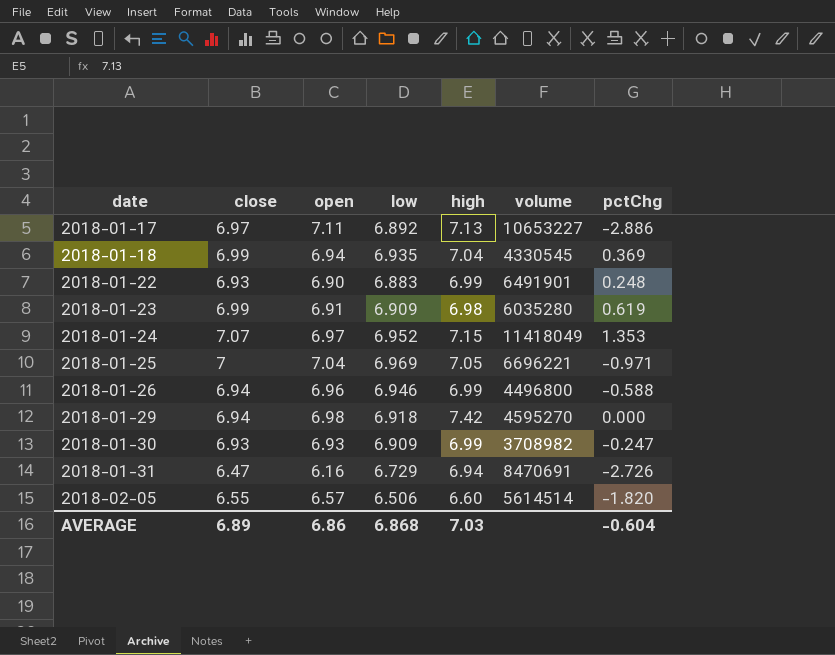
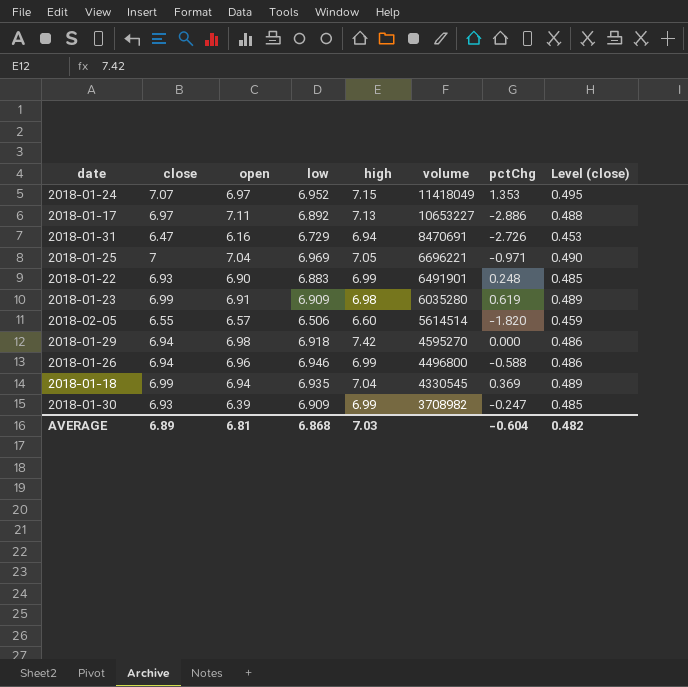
row order: date ascending -> volume descending
column Level (close) | formula: none -> [close] * 0.07
2018-01-30 | open: 6.93 -> 6.39
AVERAGE | open: 6.86 -> 6.81

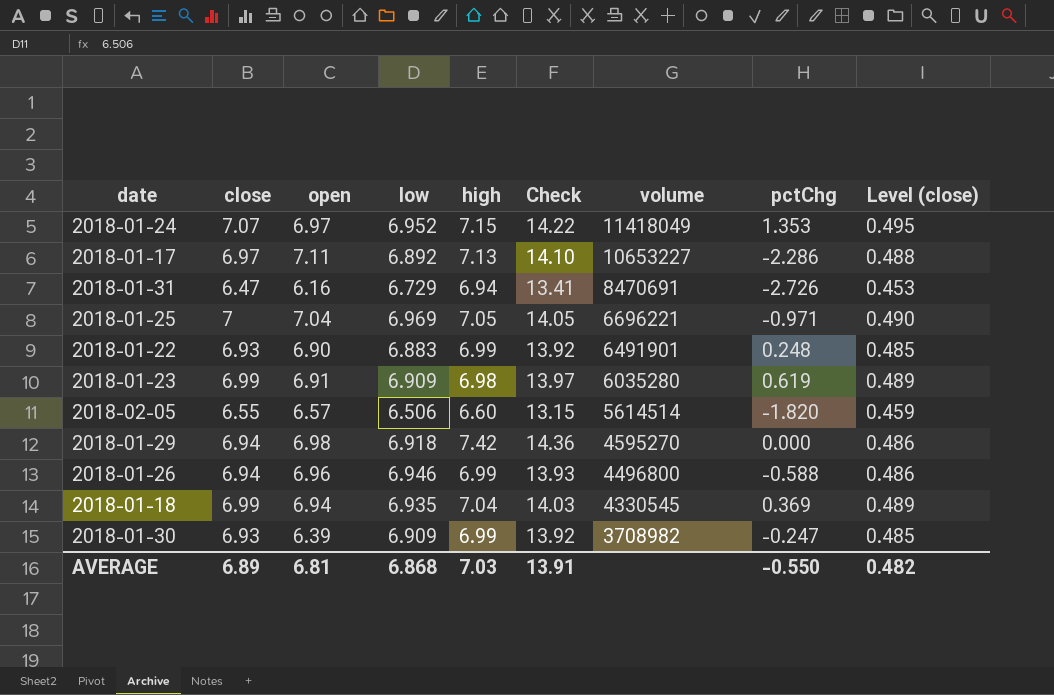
column Check | formula: none -> [close] + [high]
2018-01-17 | pctChg: -2.886 -> -2.286
AVERAGE | pctChg: -0.604 -> -0.550

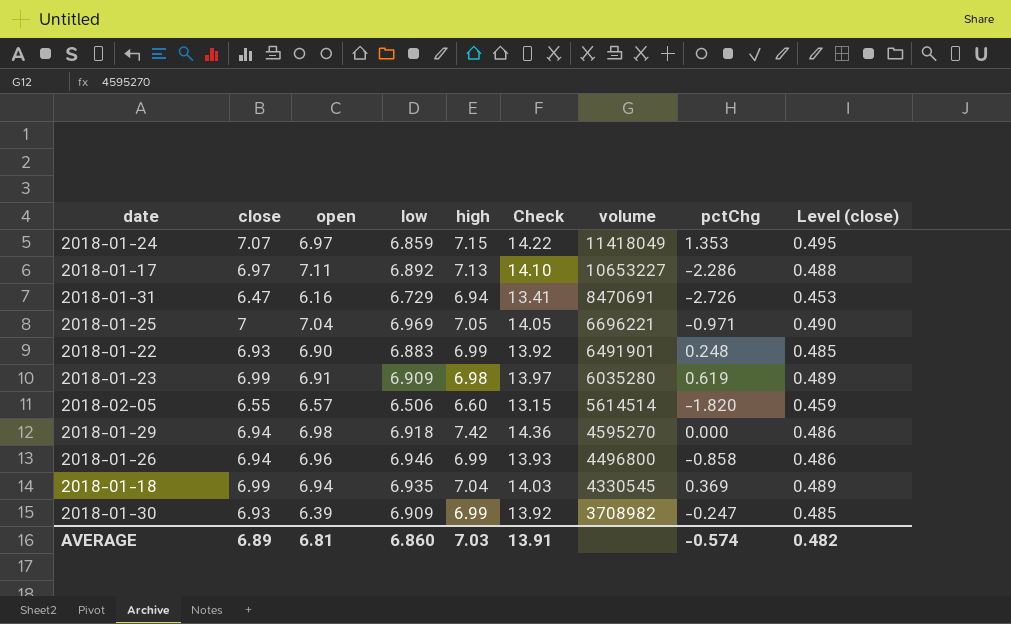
2018-01-24 | low: 6.952 -> 6.859
2018-01-26 | pctChg: -0.588 -> -0.858
AVERAGE | low: 6.868 -> 6.860
AVERAGE | pctChg: -0.550 -> -0.574

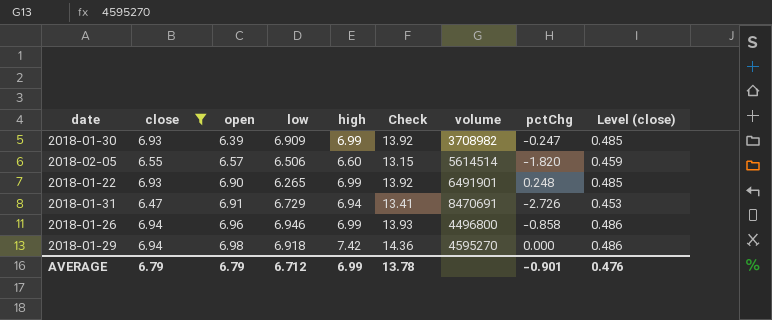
filter: none -> close <= 6.94
row order: volume descending -> open ascending
2018-01-22 | low: 6.883 -> 6.265
2018-01-31 | open: 6.16 -> 6.91
AVERAGE | close: 6.89 -> 6.79
AVERAGE | open: 6.81 -> 6.79
AVERAGE | low: 6.860 -> 6.712
AVERAGE | high: 7.03 -> 6.99
AVERAGE | Check: 13.91 -> 13.78
AVERAGE | pctChg: -0.574 -> -0.901
AVERAGE | Level (close): 0.482 -> 0.476

